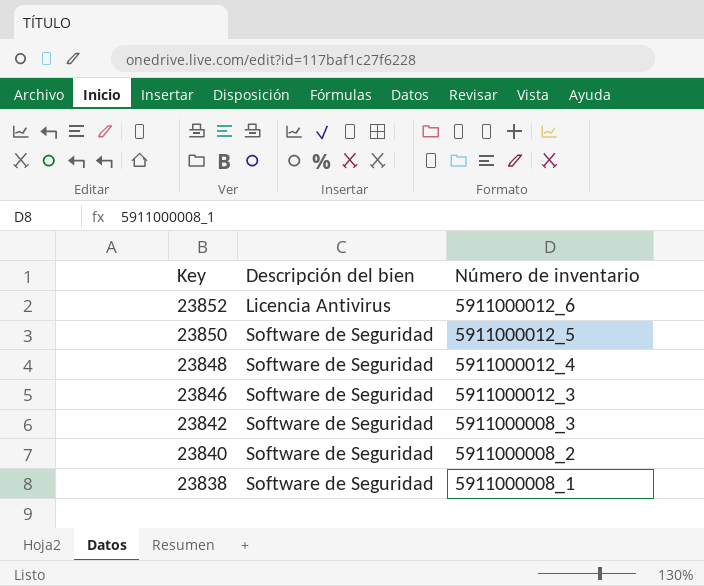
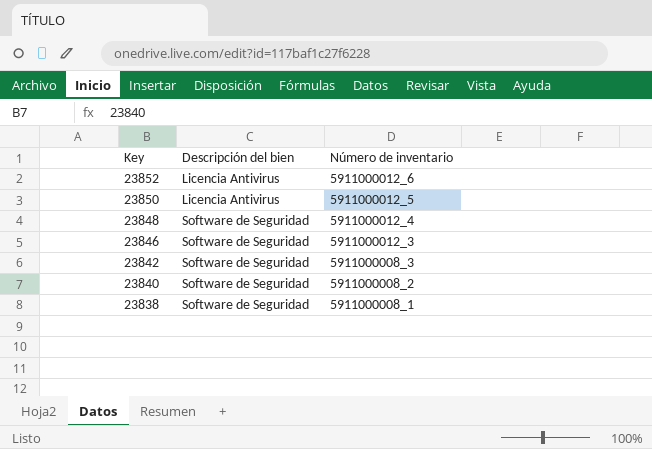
23850 | Descripción del bien: Software de Seguridad -> Licencia Antivirus

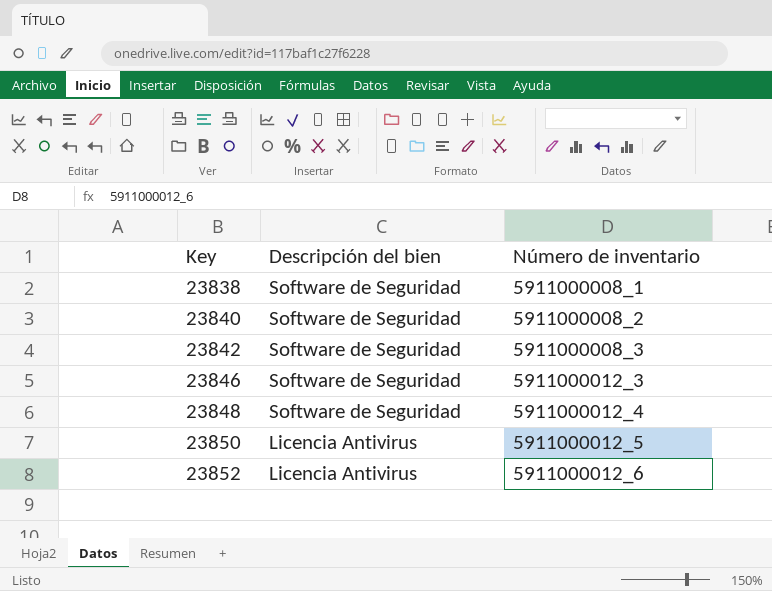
row order: Key descending -> Key ascending

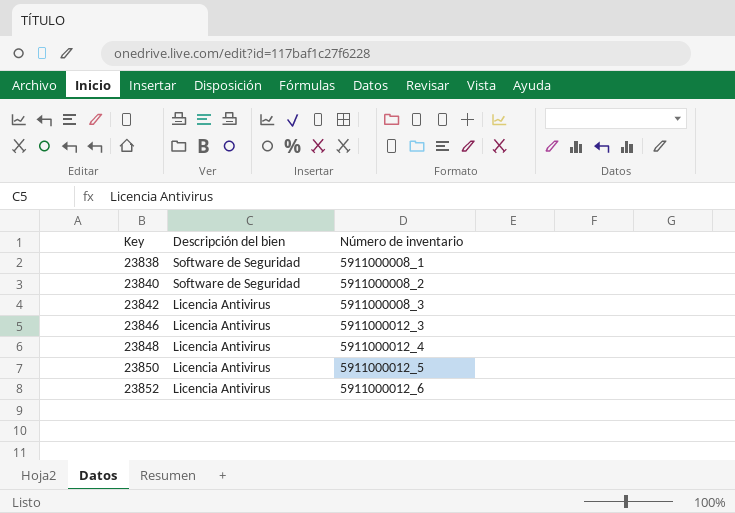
23842 | Descripción del bien: Software de Seguridad -> Licencia Antivirus
23846 | Descripción del bien: Software de Seguridad -> Licencia Antivirus
23848 | Descripción del bien: Software de Seguridad -> Licencia Antivirus

